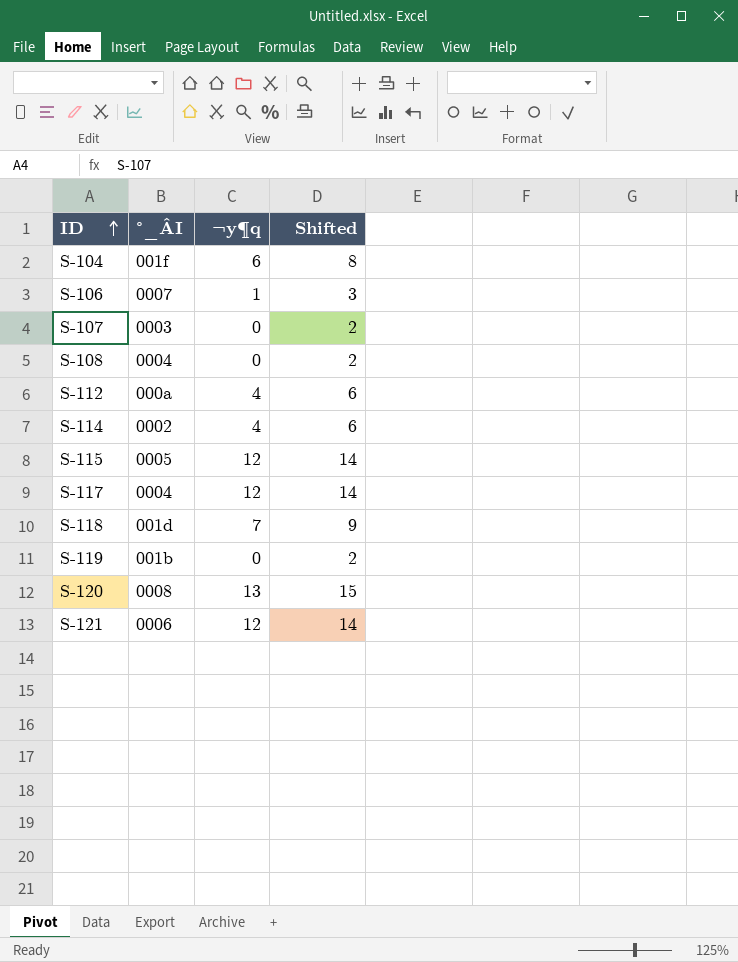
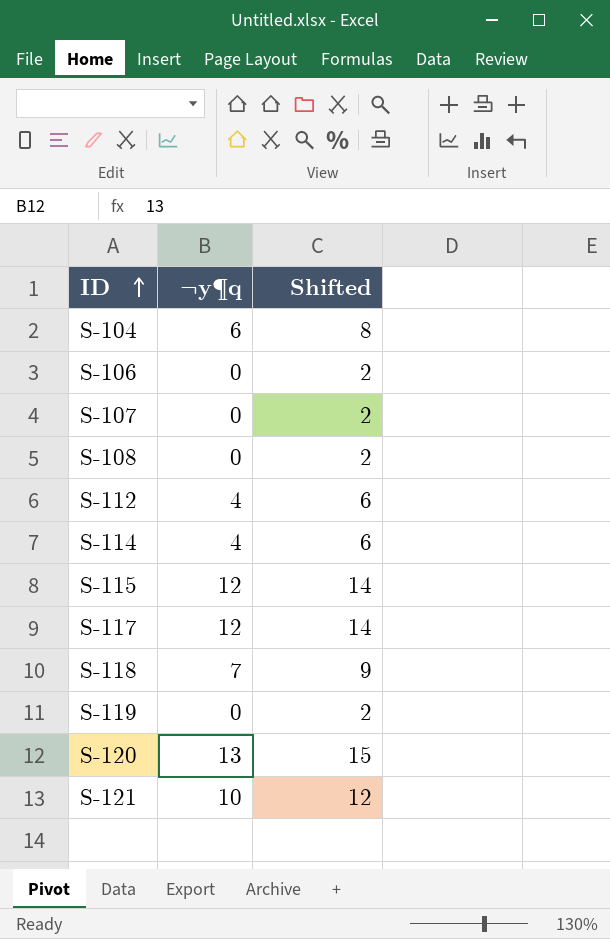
column °_ÂI | position: 2 -> none
S-106 | ¬y¶q: 1 -> 0
S-106 | Shifted: 3 -> 2
S-121 | ¬y¶q: 12 -> 10
S-121 | Shifted: 14 -> 12

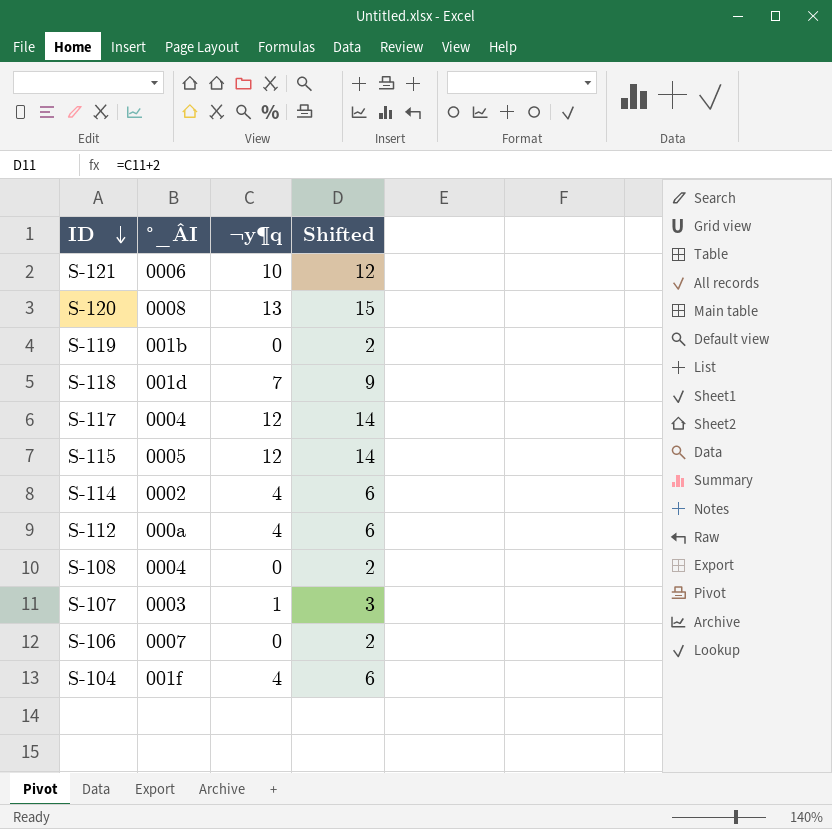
row order: ID ascending -> ID descending
column °_ÂI | position: none -> 2
S-107 | ¬y¶q: 0 -> 1
S-107 | Shifted: 2 -> 3
S-104 | ¬y¶q: 6 -> 4
S-104 | Shifted: 8 -> 6

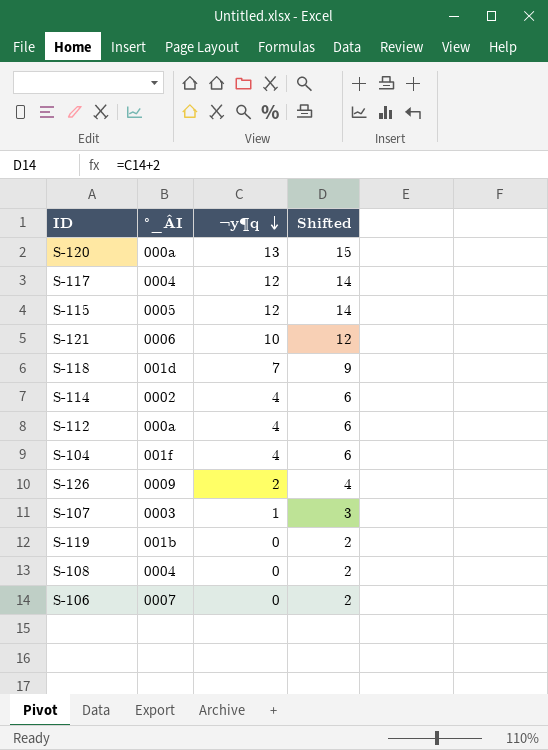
row order: ID descending -> ¬y¶q descending
S-120 | °_ÂI: 0008 -> 000a
row S-126: none -> 0009 | 2 | 4

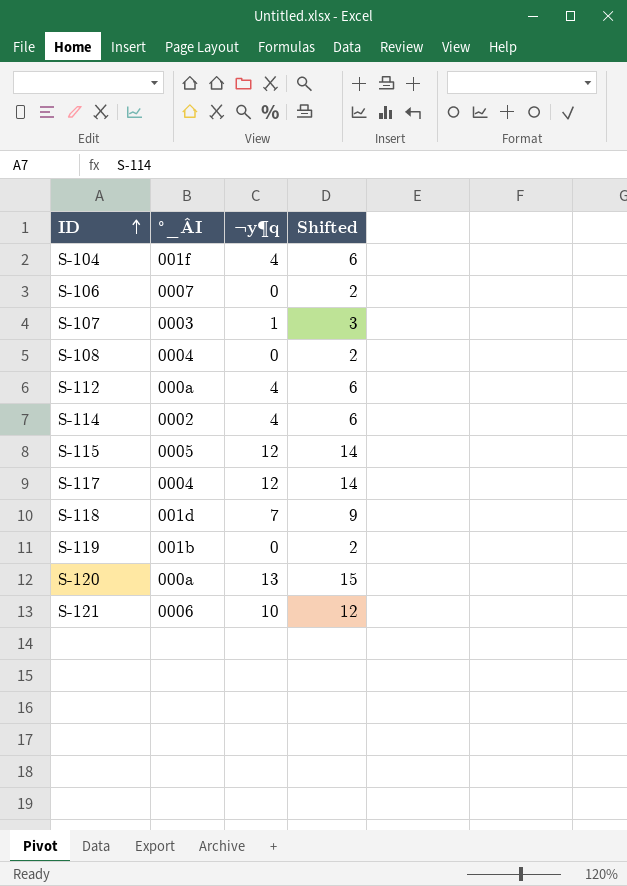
row order: ¬y¶q descending -> ID ascending
row S-126: 0009 | 2 | 4 -> none

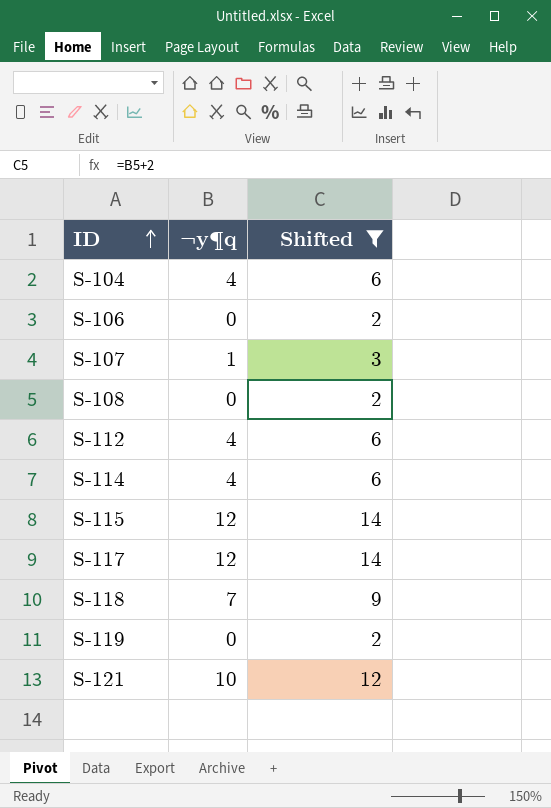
filter: none -> Shifted != 15
column °_ÂI | position: 2 -> none

